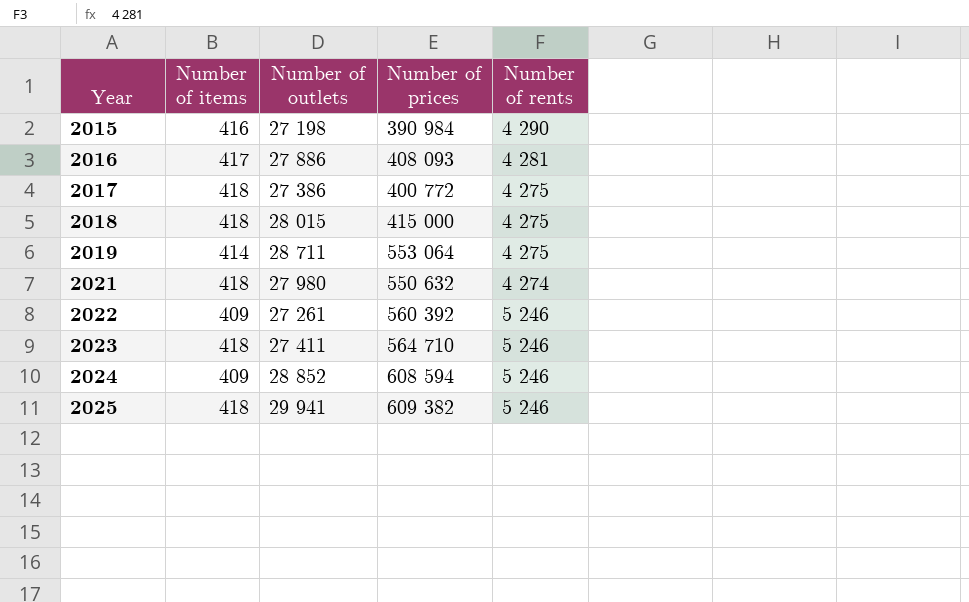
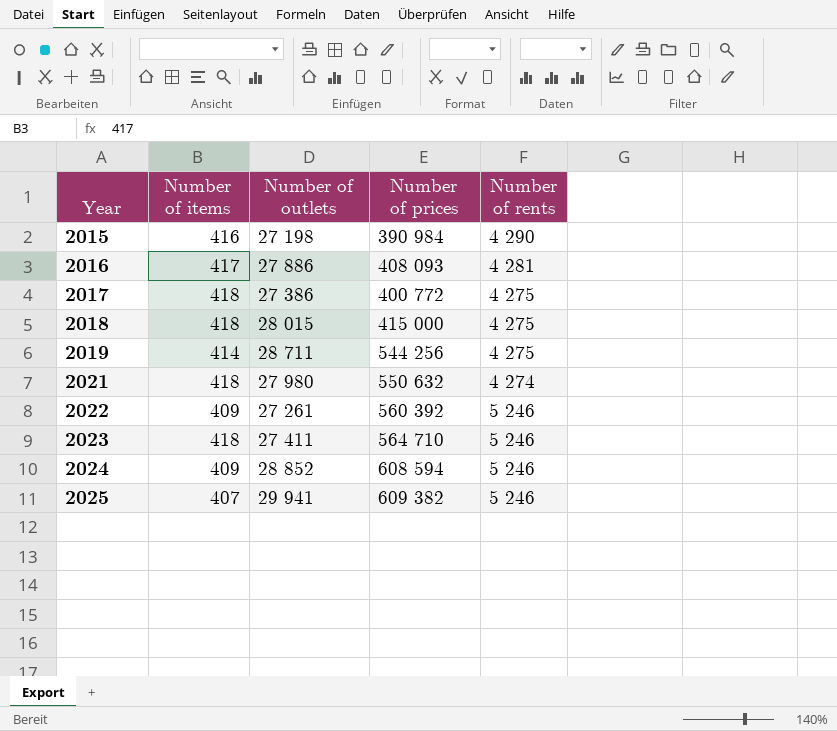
2019 | Number of prices: 553 064 -> 544 256
2025 | Number of items: 418 -> 407

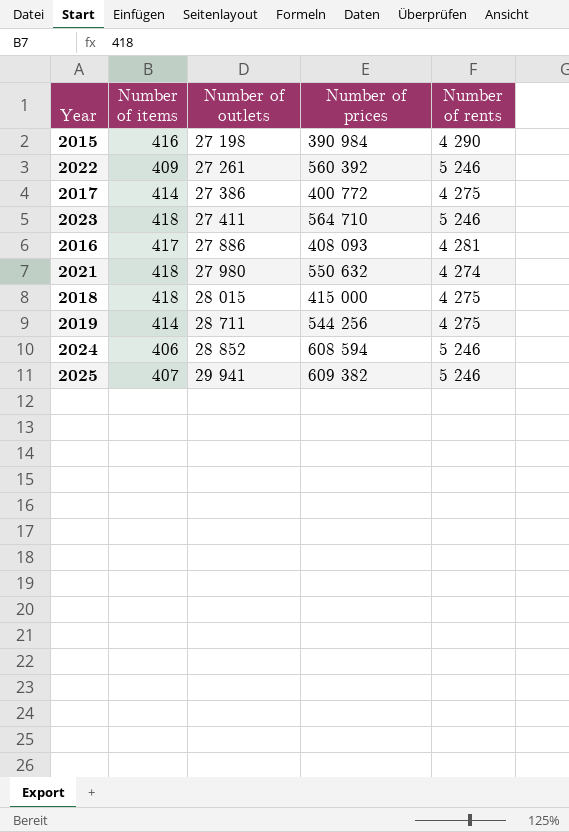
row order: Year ascending -> Number of outlets ascending
2017 | Number of items: 418 -> 414
2024 | Number of items: 409 -> 406

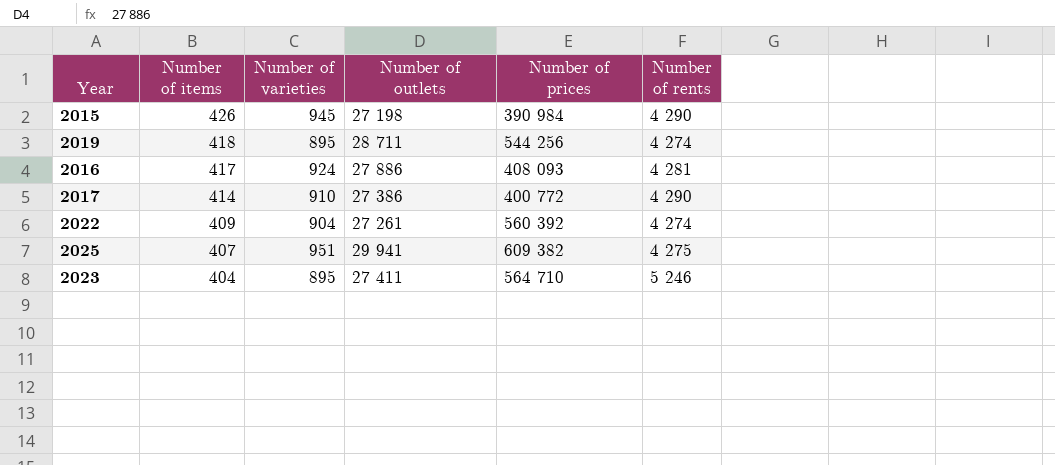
row order: Number of outlets ascending -> Number of items descending
column Number of varieties | position: none -> 3
row 2021: 418 | 27 980 | 550 632 | 4 274 -> none
row 2018: 418 | 28 015 | 415 000 | 4 275 -> none
row 2024: 406 | 28 852 | 608 594 | 5 246 -> none
2015 | Number of items: 416 -> 426
2019 | Number of items: 414 -> 418
2019 | Number of rents: 4 275 -> 4 274
2017 | Number of rents: 4 275 -> 4 290
2022 | Number of rents: 5 246 -> 4 274
2025 | Number of rents: 5 246 -> 4 275
2023 | Number of items: 418 -> 404

